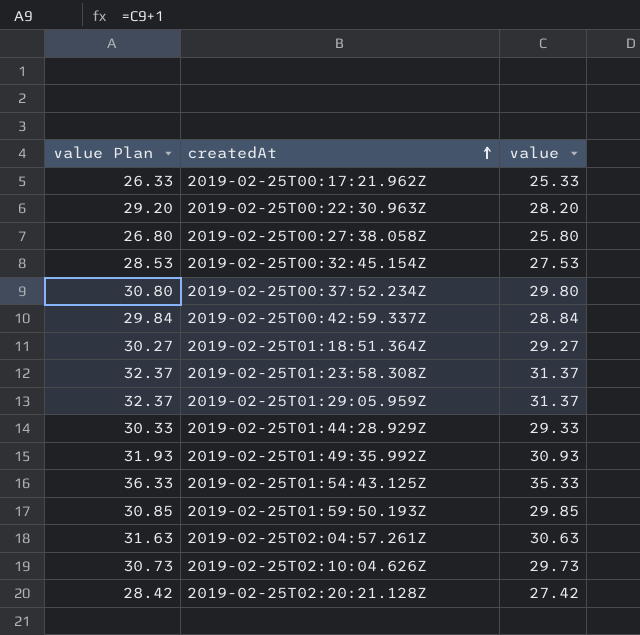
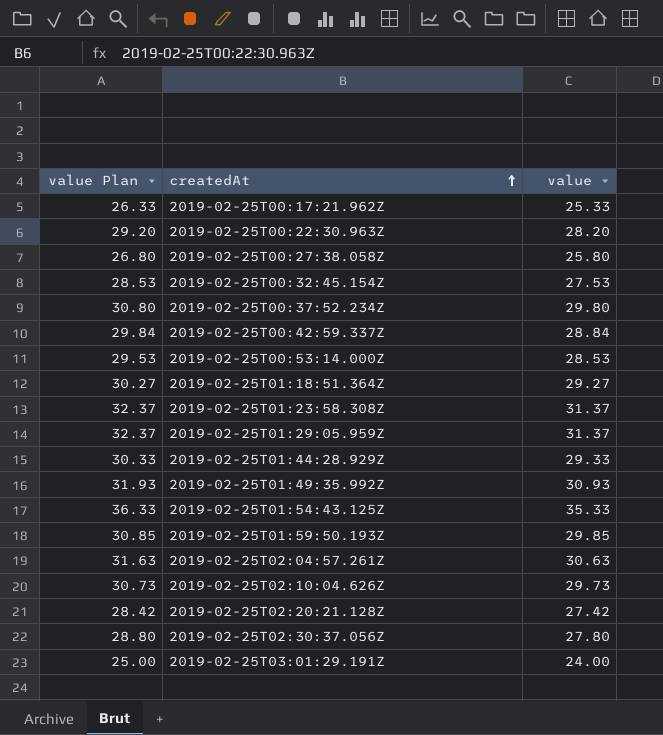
row 2019-02-25T00:53:14.000Z: none -> 29.53 | 28.53
row 2019-02-25T02:30:37.056Z: none -> 28.80 | 27.80
row 2019-02-25T03:01:29.191Z: none -> 25.00 | 24.00

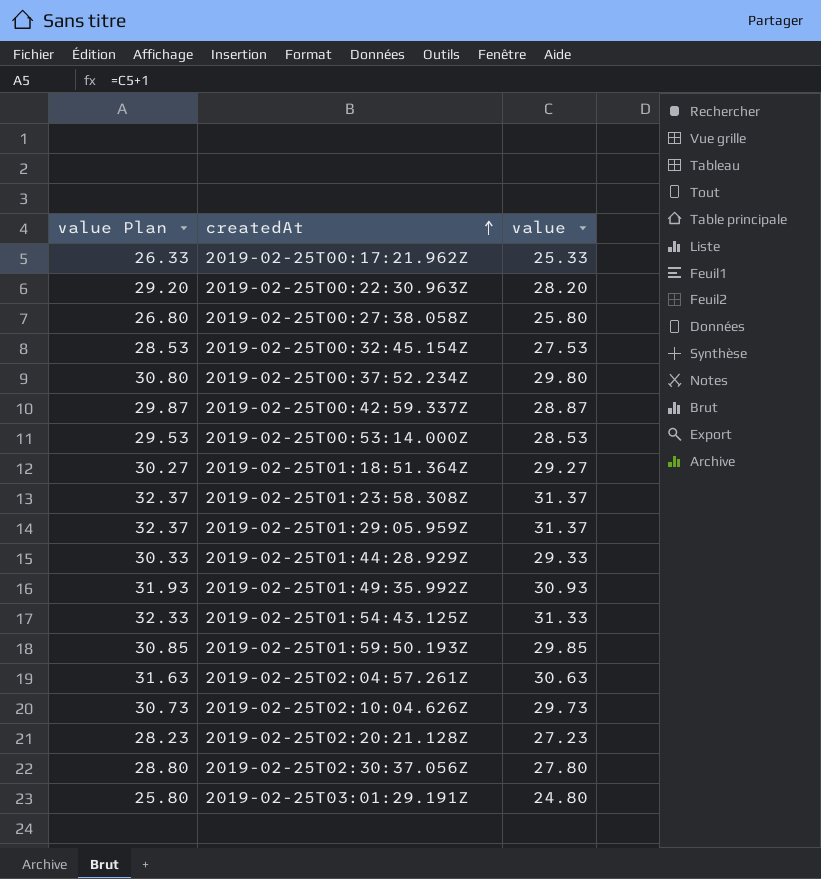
2019-02-25T00:42:59.337Z | value Plan: 29.84 -> 29.87
2019-02-25T00:42:59.337Z | value: 28.84 -> 28.87
2019-02-25T01:54:43.125Z | value Plan: 36.33 -> 32.33
2019-02-25T01:54:43.125Z | value: 35.33 -> 31.33
2019-02-25T02:20:21.128Z | value Plan: 28.42 -> 28.23
2019-02-25T02:20:21.128Z | value: 27.42 -> 27.23
2019-02-25T03:01:29.191Z | value Plan: 25.00 -> 25.80
2019-02-25T03:01:29.191Z | value: 24.00 -> 24.80

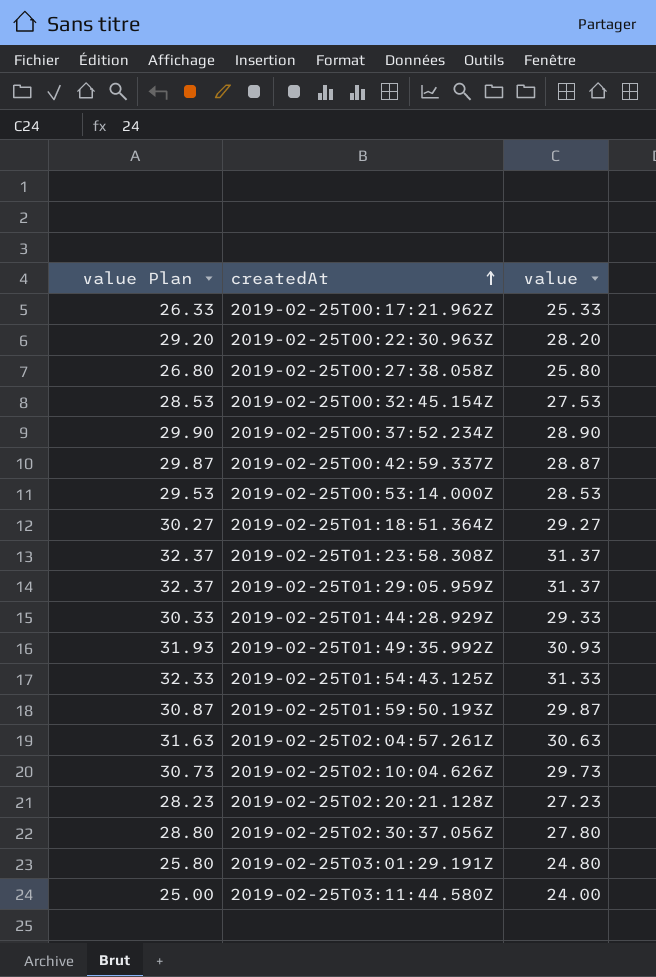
2019-02-25T00:37:52.234Z | value Plan: 30.80 -> 29.90
2019-02-25T00:37:52.234Z | value: 29.80 -> 28.90
2019-02-25T01:59:50.193Z | value Plan: 30.85 -> 30.87
2019-02-25T01:59:50.193Z | value: 29.85 -> 29.87
row 2019-02-25T03:11:44.580Z: none -> 25.00 | 24.00

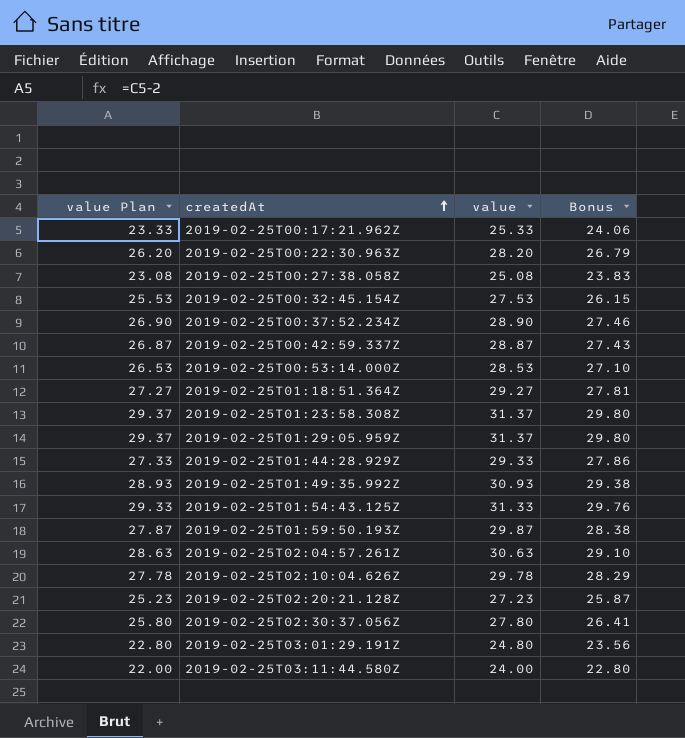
column value Plan | formula: [value] + 1 -> [value] - 2
column Bonus | formula: none -> [value] * 0.95
2019-02-25T00:27:38.058Z | value: 25.80 -> 25.08
2019-02-25T02:10:04.626Z | value: 29.73 -> 29.78

